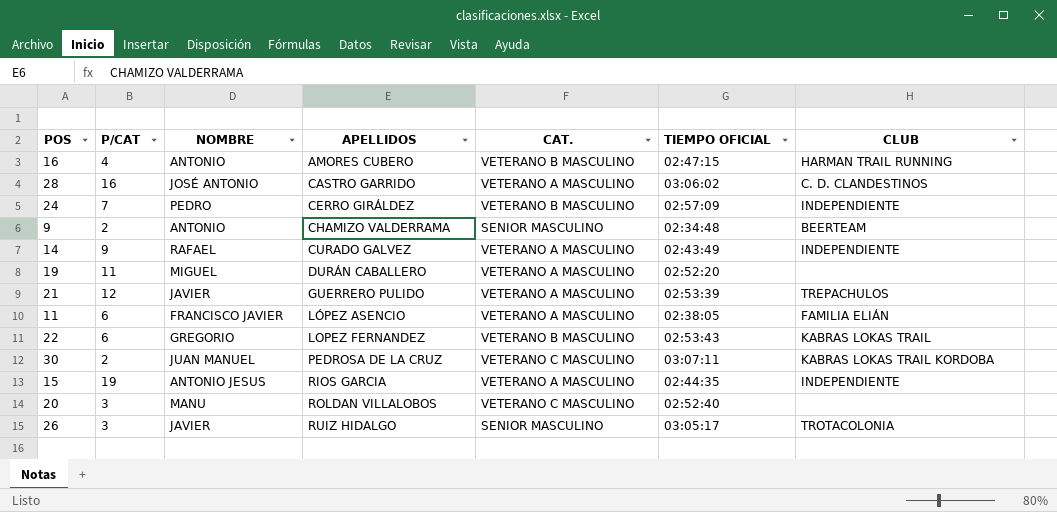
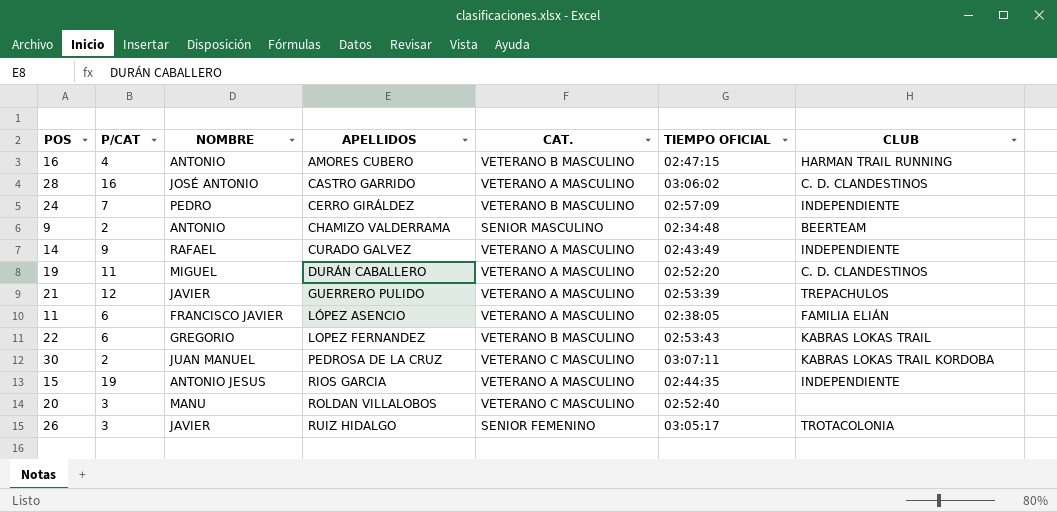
19 | CLUB: none -> C. D. CLANDESTINOS
26 | CAT.: SENIOR MASCULINO -> SENIOR FEMENINO

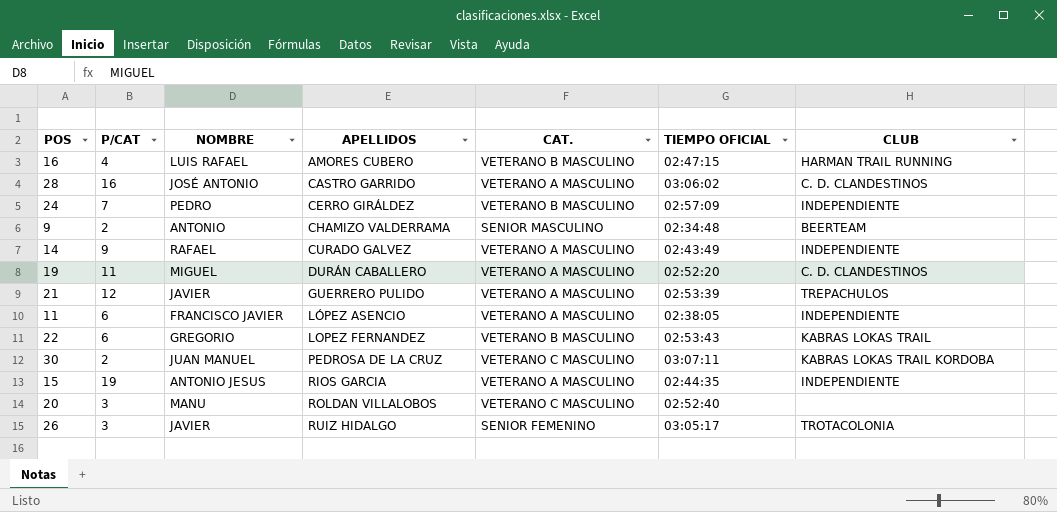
16 | NOMBRE: ANTONIO -> LUIS RAFAEL
11 | CLUB: FAMILIA ELIÁN -> INDEPENDIENTE

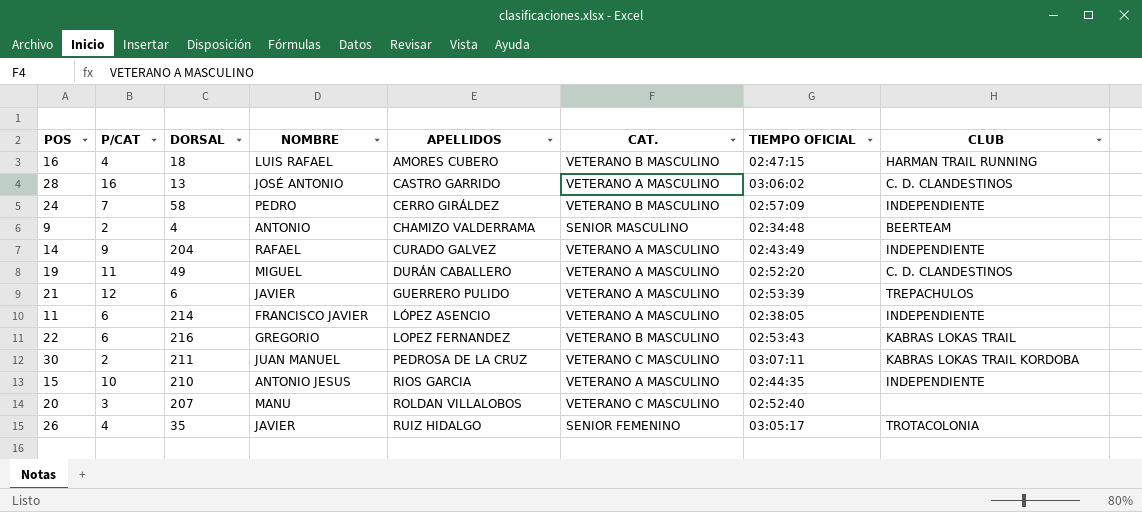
column DORSAL | position: none -> 3
15 | P/CAT: 19 -> 10
26 | P/CAT: 3 -> 4

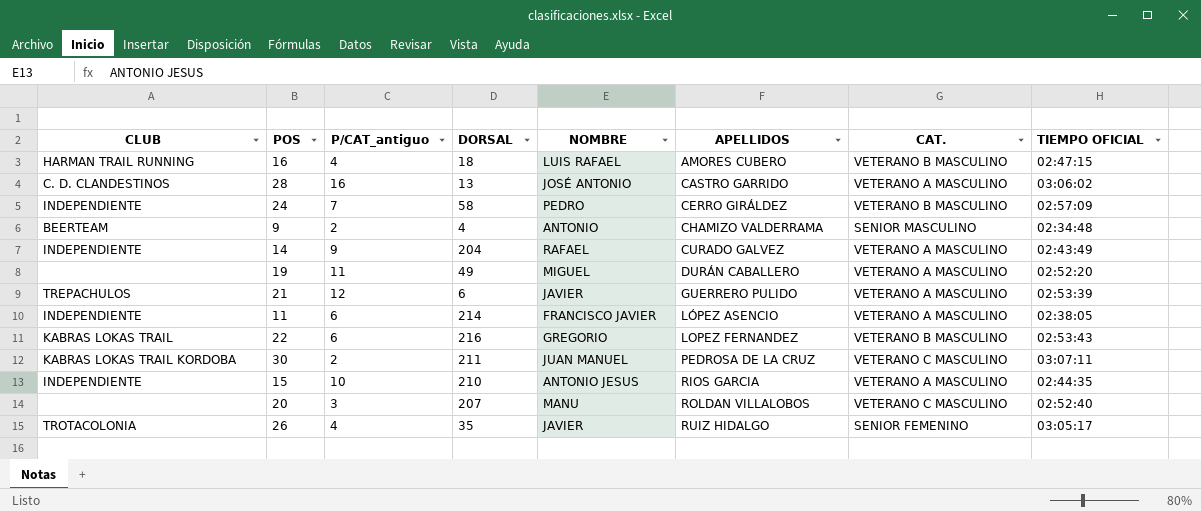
column CLUB | position: 8 -> 1
column name: P/CAT -> P/CAT_antiguo
19 | CLUB: C. D. CLANDESTINOS -> none

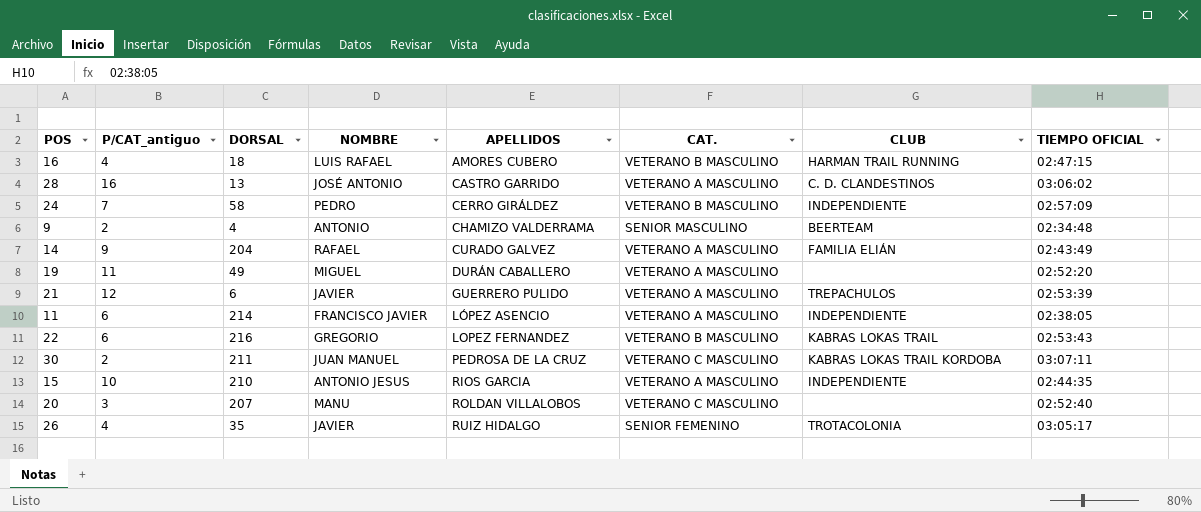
column CLUB | position: 1 -> 7
14 | CLUB: INDEPENDIENTE -> FAMILIA ELIÁN

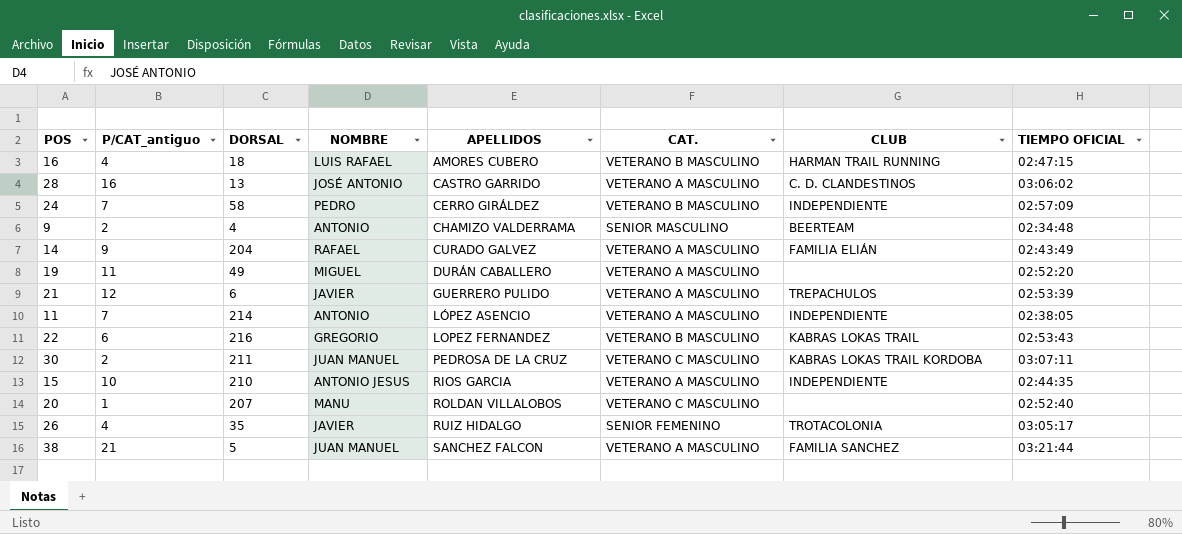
11 | P/CAT_antiguo: 6 -> 7
11 | NOMBRE: FRANCISCO JAVIER -> ANTONIO
20 | P/CAT_antiguo: 3 -> 1
row 38: none -> 21 | 5 | JUAN MANUEL | SANCHEZ FALCON | VETERANO A MASCULINO | FAMILIA SANCHEZ | 03:21:44

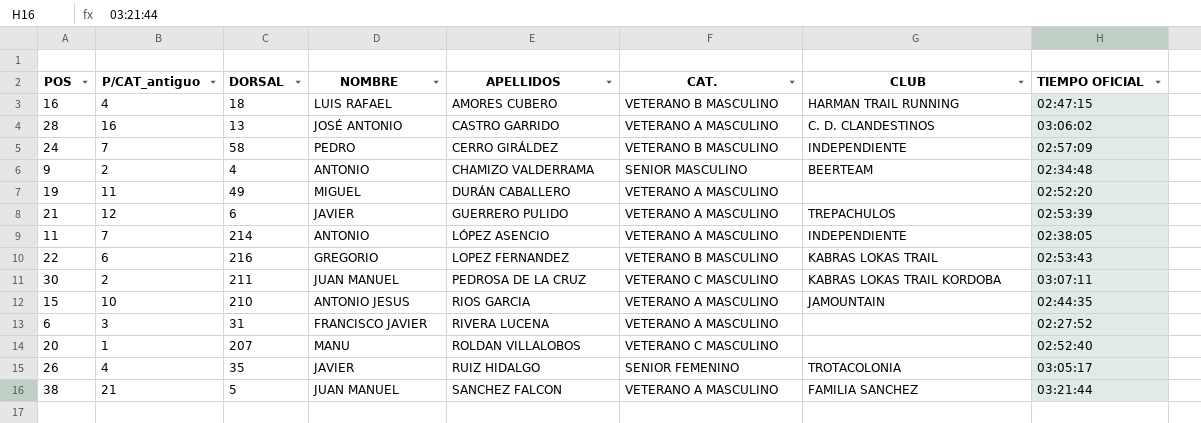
row 14: 9 | 204 | RAFAEL | CURADO GALVEZ | VETERANO A MASCULINO | FAMILIA ELIÁN | 02:43:49 -> none
15 | CLUB: INDEPENDIENTE -> JAMOUNTAIN
row 6: none -> 3 | 31 | FRANCISCO JAVIER | RIVERA LUCENA | VETERANO A MASCULINO | none | 02:27:52

